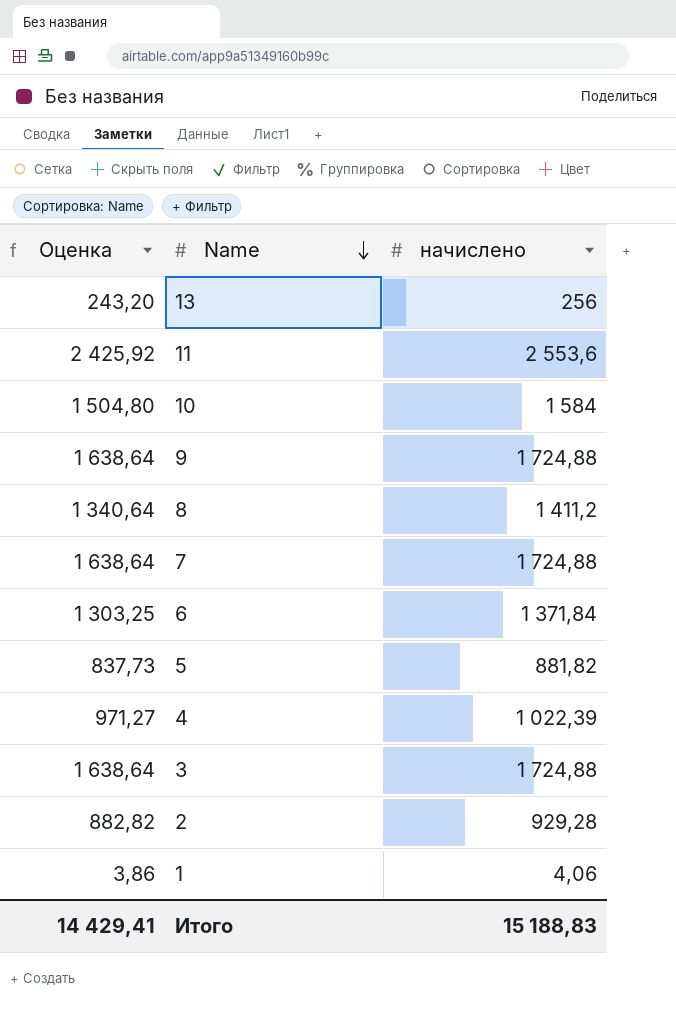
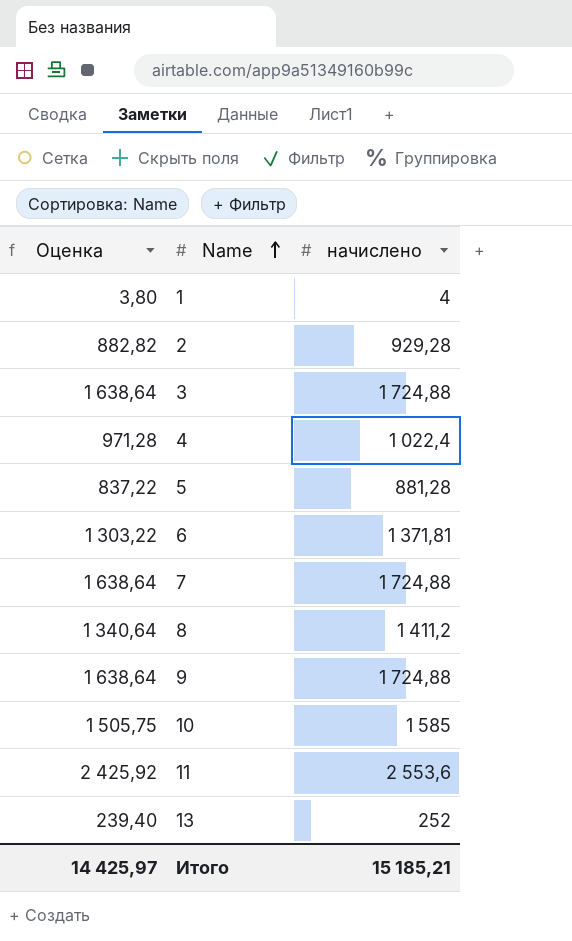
row order: Name descending -> Name ascending
1 | Оценка: 3,86 -> 3,80
1 | начислено: 4,06 -> 4
4 | Оценка: 971,27 -> 971,28
4 | начислено: 1 022,39 -> 1 022,4
5 | Оценка: 837,73 -> 837,22
5 | начислено: 881,82 -> 881,28
6 | Оценка: 1 303,25 -> 1 303,22
6 | начислено: 1 371,84 -> 1 371,81
10 | Оценка: 1 504,80 -> 1 505,75
10 | начислено: 1 584 -> 1 585
13 | Оценка: 243,20 -> 239,40
13 | начислено: 256 -> 252
Итого | Оценка: 14 429,41 -> 14 425,97
Итого | начислено: 15 188,83 -> 15 185,21

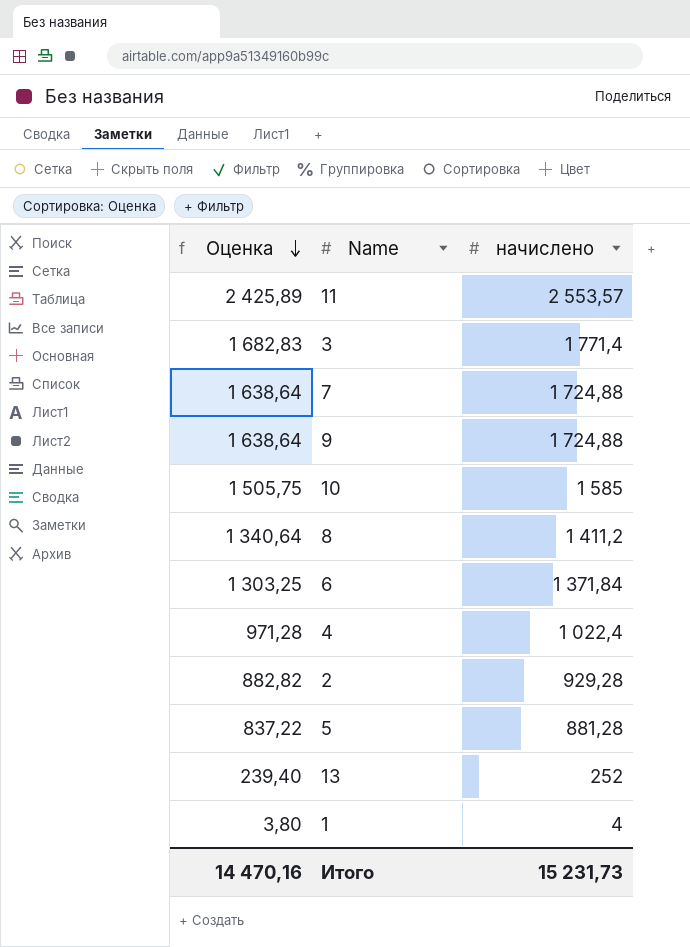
row order: Name ascending -> Оценка descending
11 | Оценка: 2 425,92 -> 2 425,89
11 | начислено: 2 553,6 -> 2 553,57
3 | Оценка: 1 638,64 -> 1 682,83
3 | начислено: 1 724,88 -> 1 771,4
6 | Оценка: 1 303,22 -> 1 303,25
6 | начислено: 1 371,81 -> 1 371,84
Итого | Оценка: 14 425,97 -> 14 470,16
Итого | начислено: 15 185,21 -> 15 231,73

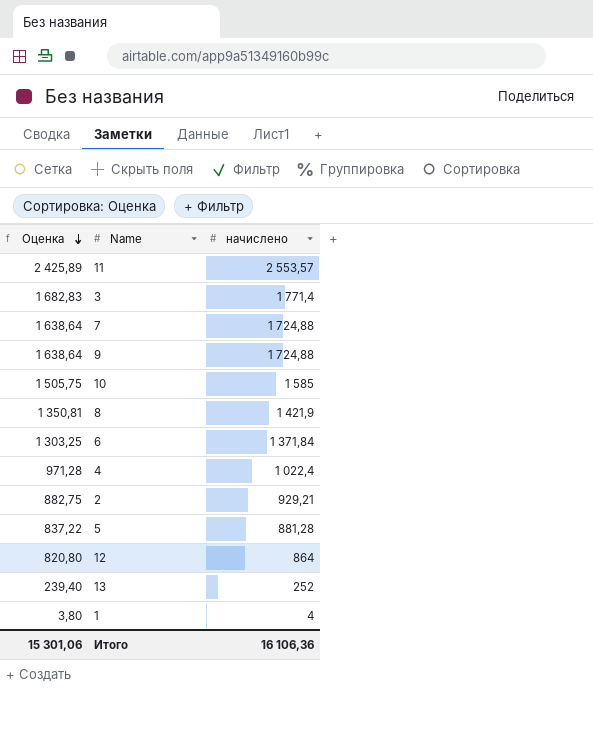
8 | Оценка: 1 340,64 -> 1 350,81
8 | начислено: 1 411,2 -> 1 421,9
2 | Оценка: 882,82 -> 882,75
2 | начислено: 929,28 -> 929,21
row 12: none -> 820,80 | 864
Итого | Оценка: 14 470,16 -> 15 301,06
Итого | начислено: 15 231,73 -> 16 106,36

